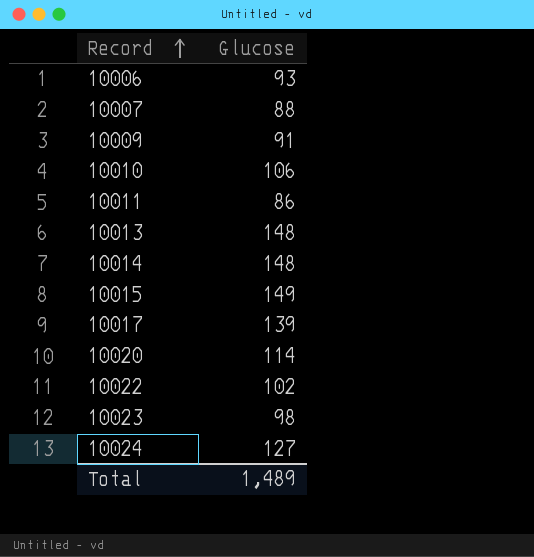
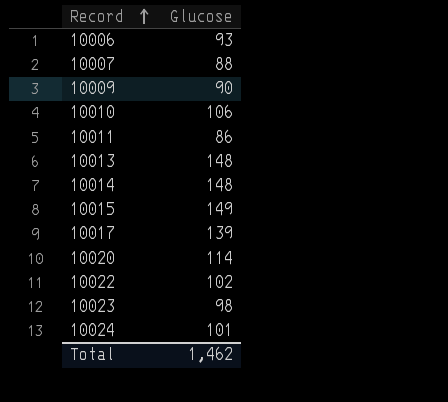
10009 | Glucose: 91 -> 90
10024 | Glucose: 127 -> 101
Total | Glucose: 1,489 -> 1,462

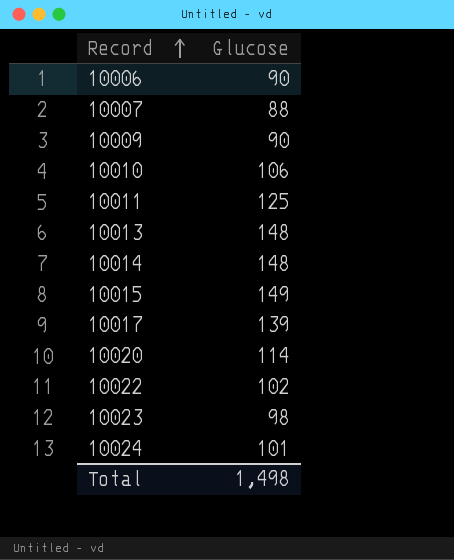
10006 | Glucose: 93 -> 90
10011 | Glucose: 86 -> 125
Total | Glucose: 1,462 -> 1,498

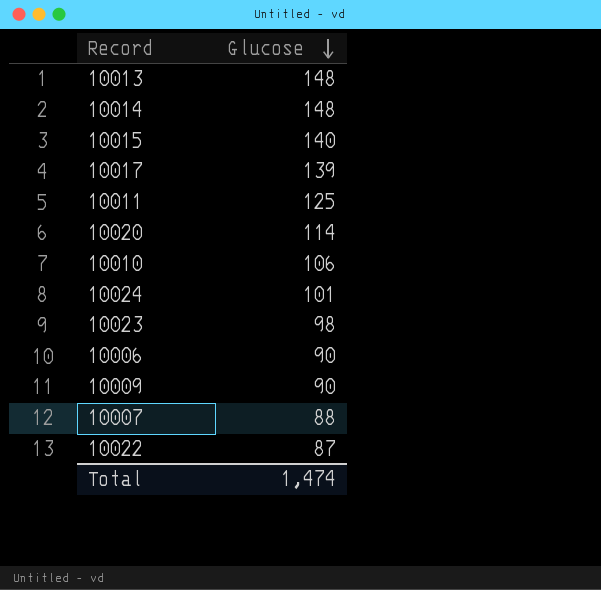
row order: Record ascending -> Glucose descending
10015 | Glucose: 149 -> 140
10022 | Glucose: 102 -> 87
Total | Glucose: 1,498 -> 1,474

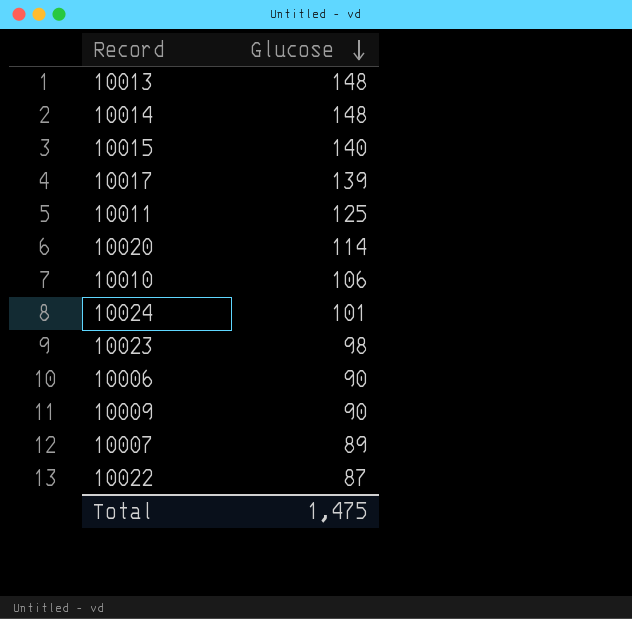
10007 | Glucose: 88 -> 89
Total | Glucose: 1,474 -> 1,475

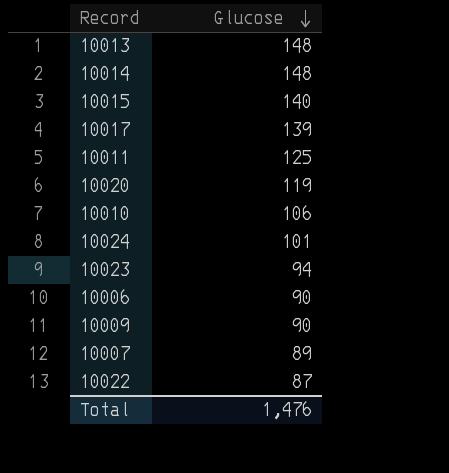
10020 | Glucose: 114 -> 119
10023 | Glucose: 98 -> 94
Total | Glucose: 1,475 -> 1,476

